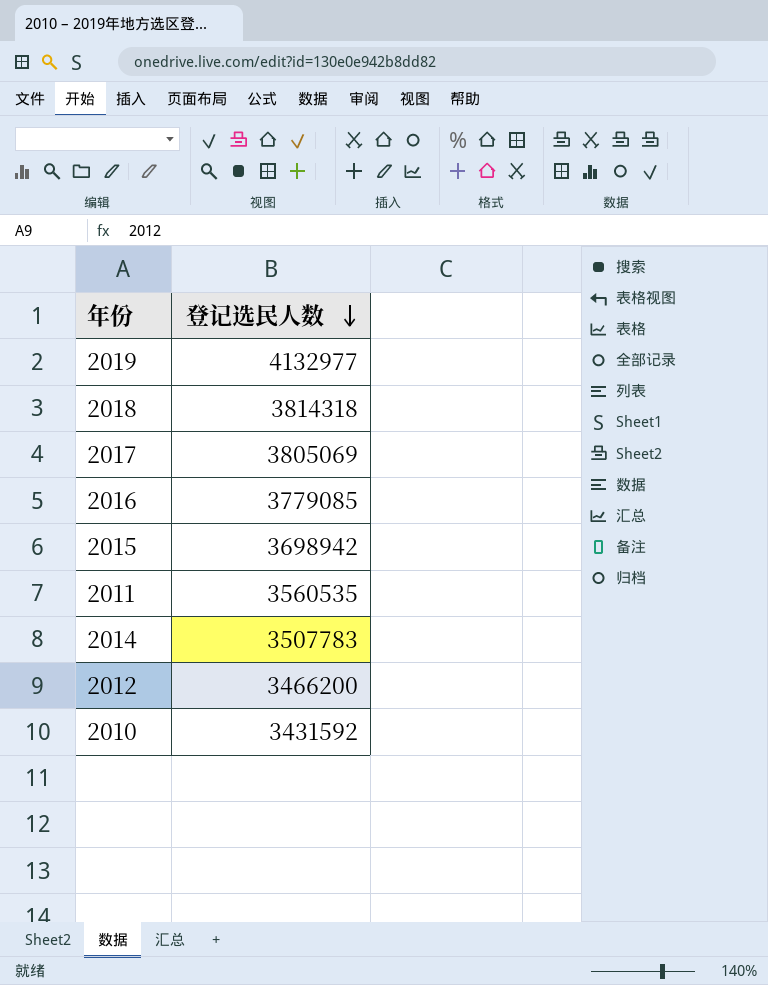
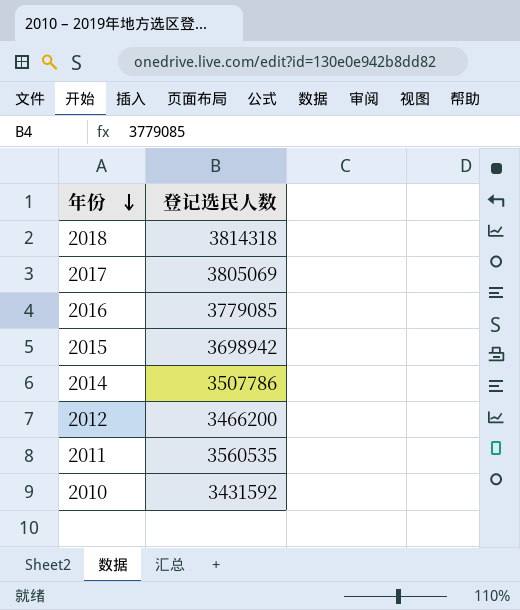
row order: 登记选民人数 descending -> 年份 descending
row 2019: 4132977 -> none
2014 | 登记选民人数: 3507783 -> 3507786

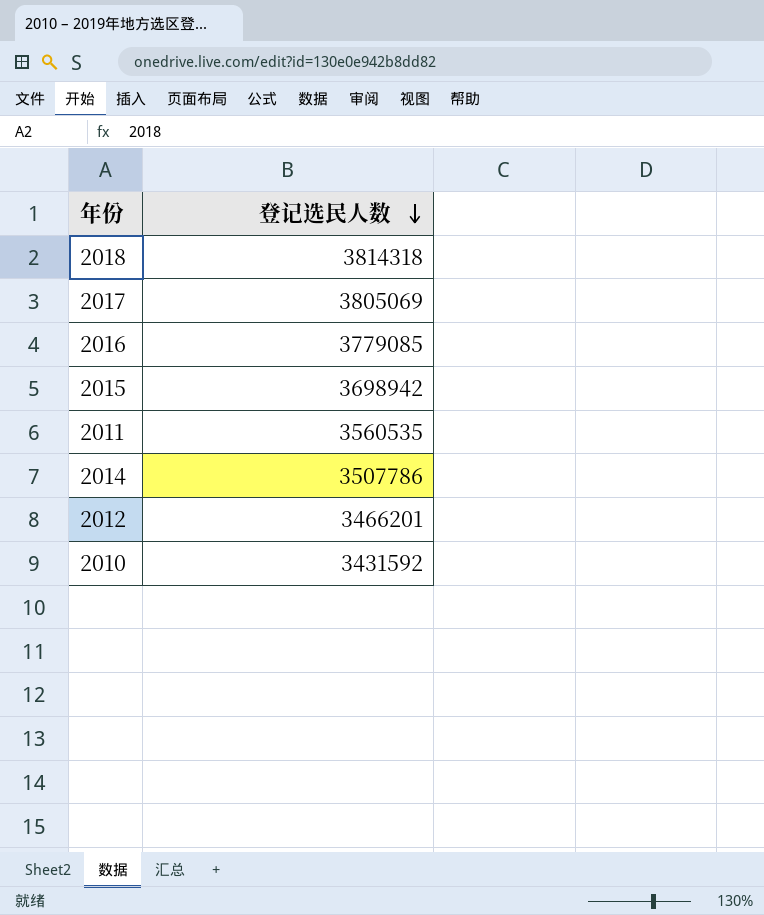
row order: 年份 descending -> 登记选民人数 descending
2012 | 登记选民人数: 3466200 -> 3466201

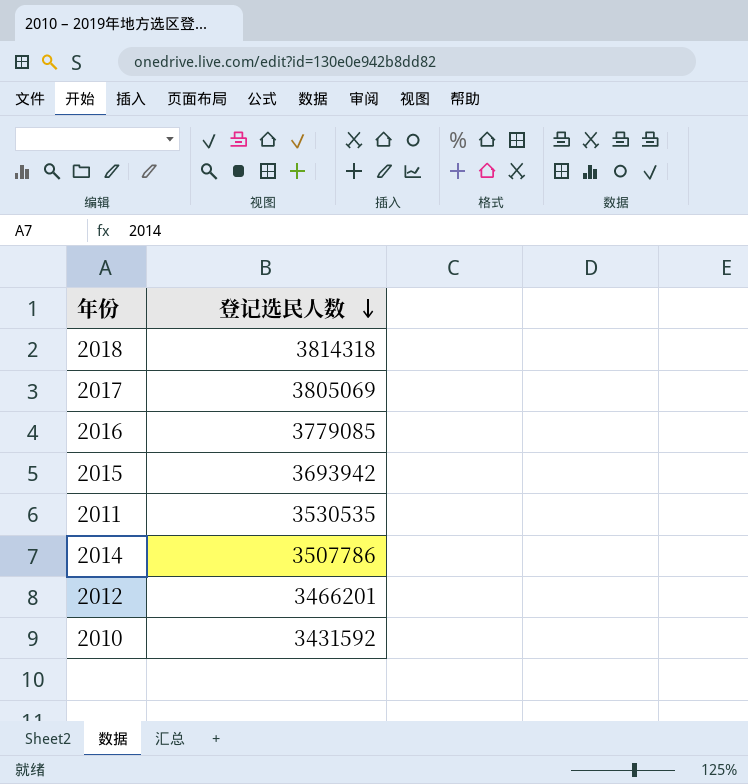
2015 | 登记选民人数: 3698942 -> 3693942
2011 | 登记选民人数: 3560535 -> 3530535

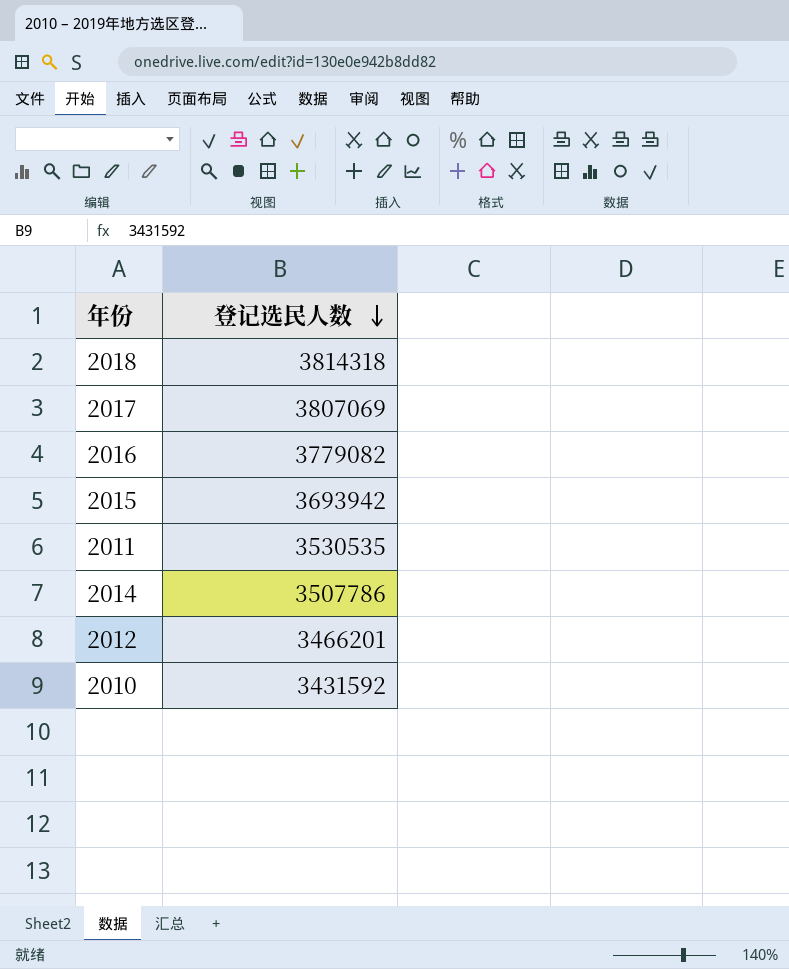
2017 | 登记选民人数: 3805069 -> 3807069
2016 | 登记选民人数: 3779085 -> 3779082

